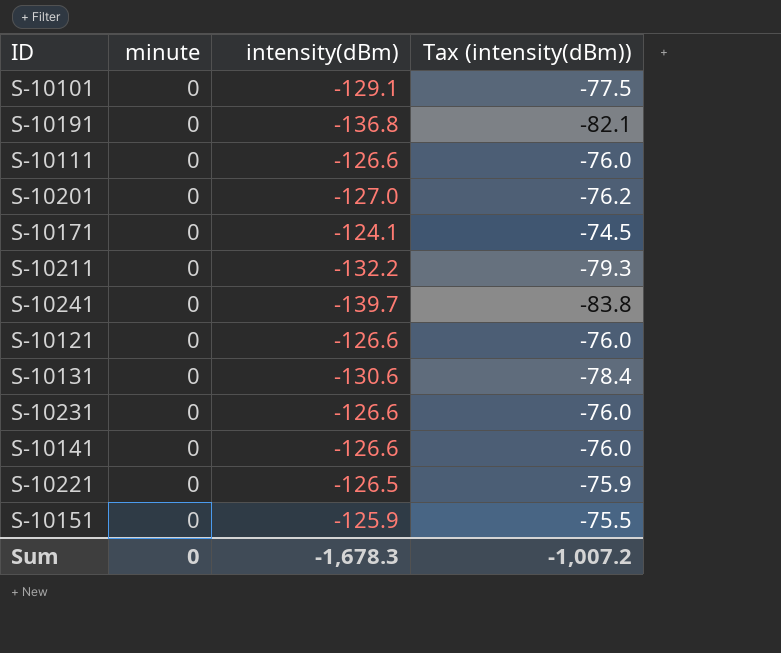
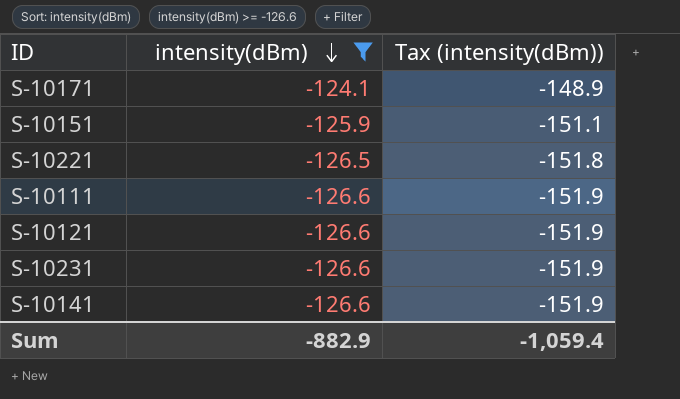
filter: none -> intensity(dBm) >= -126.6
row order: none -> intensity(dBm) descending
column minute | position: 2 -> none
column Tax (intensity(dBm)) | formula: [intensity(dBm)] * 0.6 -> [intensity(dBm)] * 1.2
Sum | intensity(dBm): -1,678.3 -> -882.9
Sum | Tax (intensity(dBm)): -1,007.2 -> -1,059.4

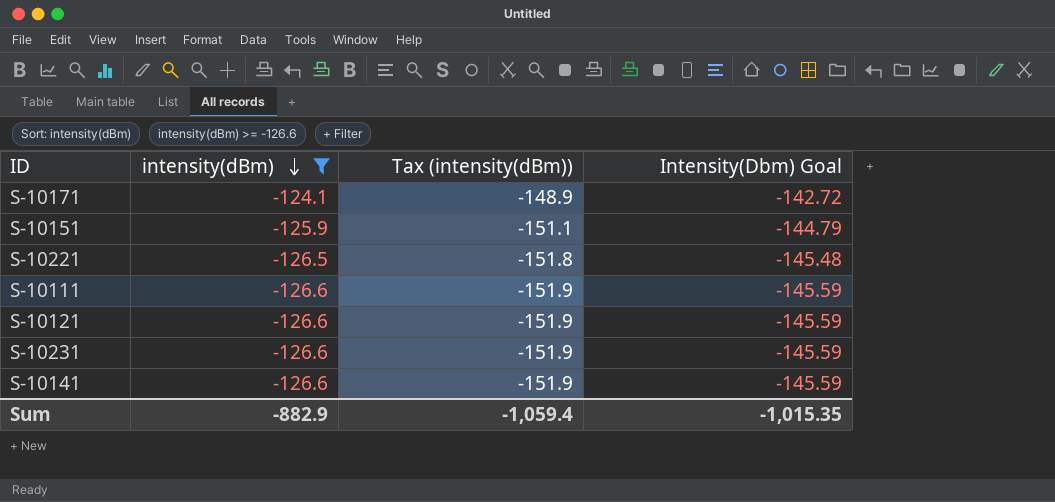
column Intensity(Dbm) Goal | formula: none -> [intensity(dBm)] * 1.15

